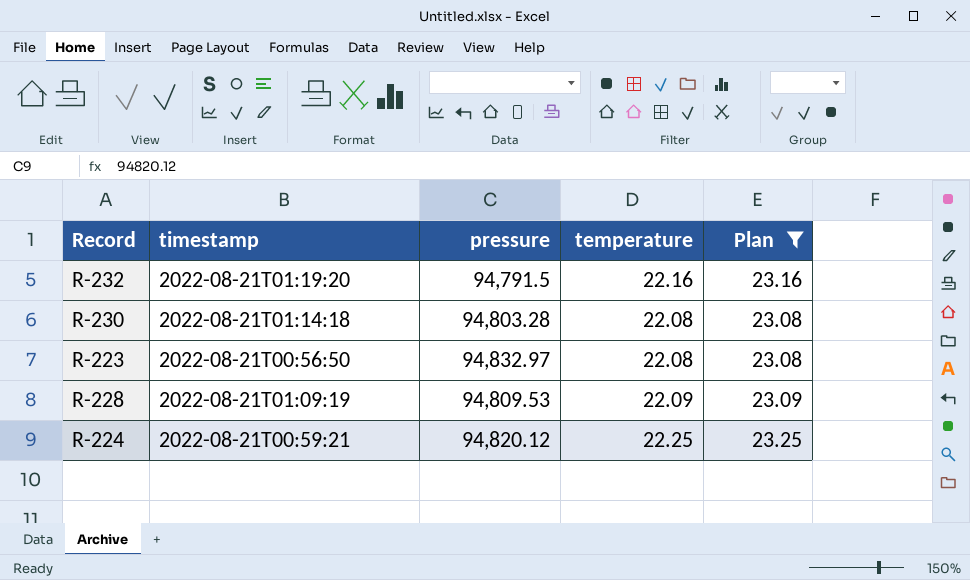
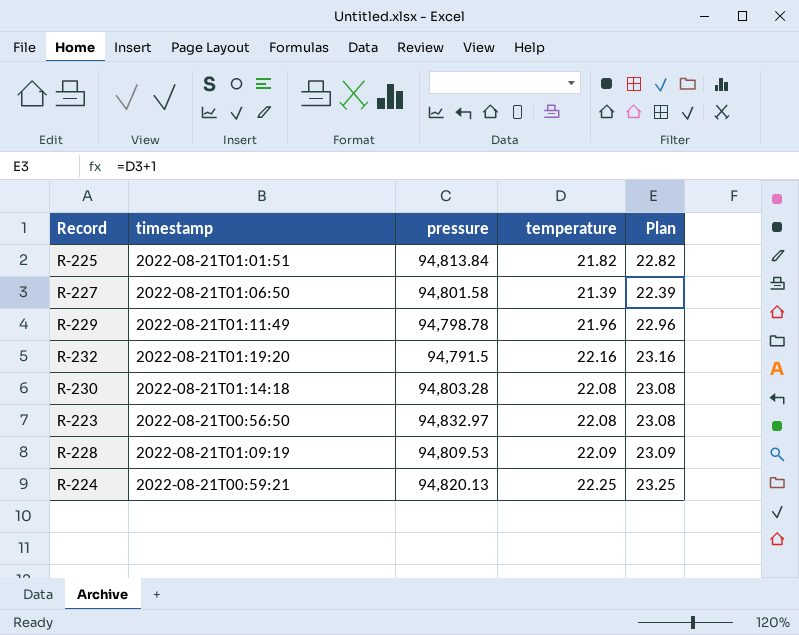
filter: Plan >= 23.08 -> none
R-224 | pressure: 94,820.12 -> 94,820.13

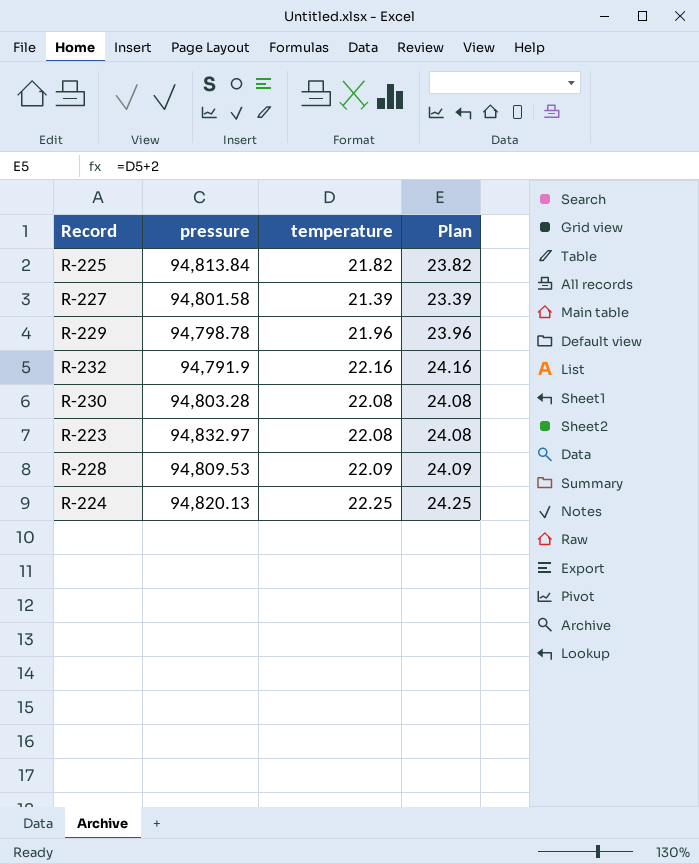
column timestamp | position: 2 -> none
column Plan | formula: [temperature] + 1 -> [temperature] + 2
R-232 | pressure: 94,791.5 -> 94,791.9

